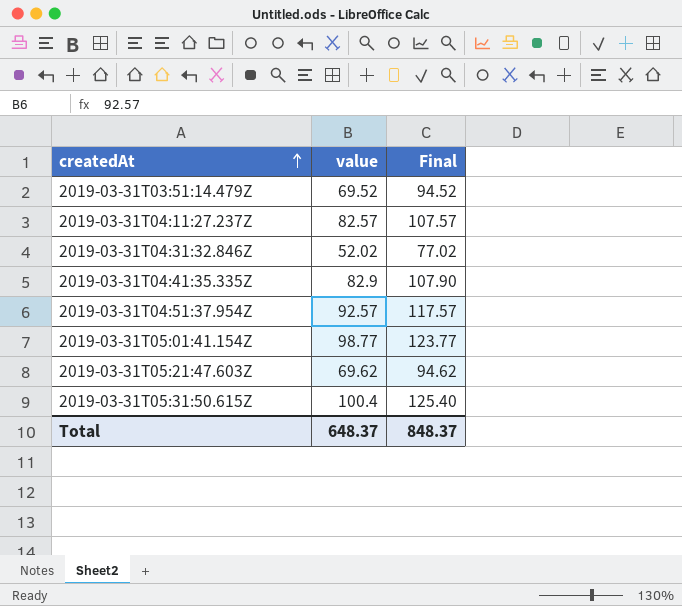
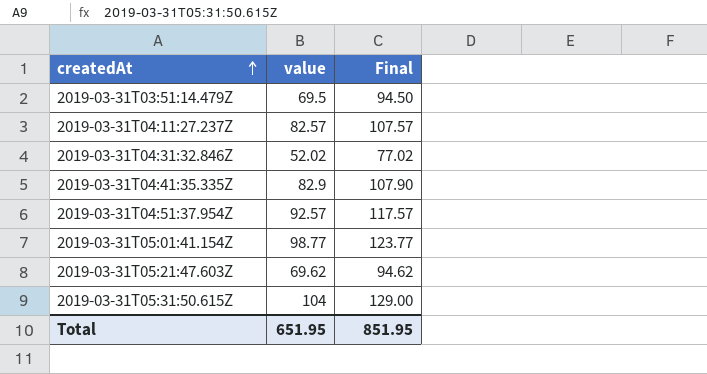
2019-03-31T03:51:14.479Z | value: 69.52 -> 69.5
2019-03-31T03:51:14.479Z | Final: 94.52 -> 94.50
2019-03-31T05:31:50.615Z | value: 100.4 -> 104
2019-03-31T05:31:50.615Z | Final: 125.40 -> 129.00
Total | value: 648.37 -> 651.95
Total | Final: 848.37 -> 851.95

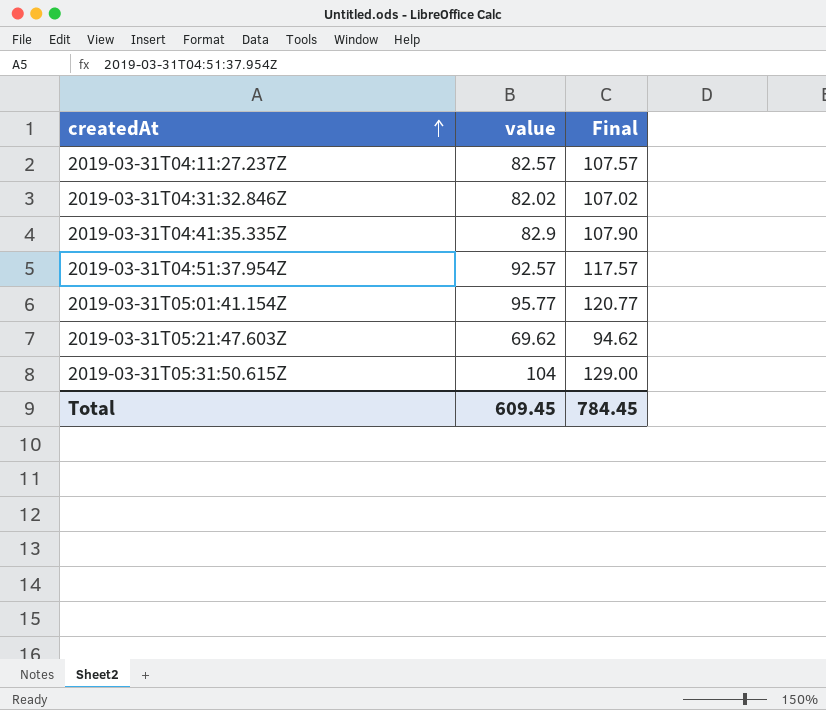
row 2019-03-31T03:51:14.479Z: 69.5 | 94.50 -> none
2019-03-31T04:31:32.846Z | value: 52.02 -> 82.02
2019-03-31T04:31:32.846Z | Final: 77.02 -> 107.02
2019-03-31T05:01:41.154Z | value: 98.77 -> 95.77
2019-03-31T05:01:41.154Z | Final: 123.77 -> 120.77
Total | value: 651.95 -> 609.45
Total | Final: 851.95 -> 784.45

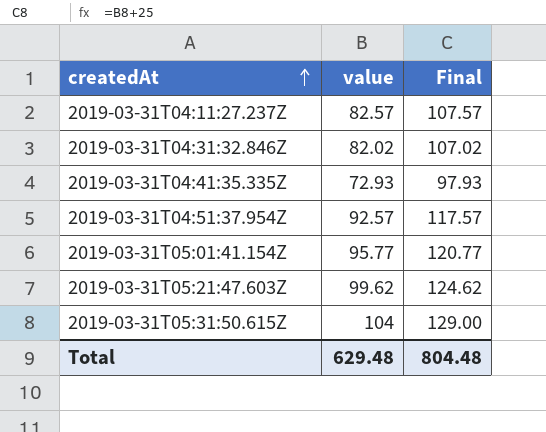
2019-03-31T04:41:35.335Z | value: 82.9 -> 72.93
2019-03-31T04:41:35.335Z | Final: 107.90 -> 97.93
2019-03-31T05:21:47.603Z | value: 69.62 -> 99.62
2019-03-31T05:21:47.603Z | Final: 94.62 -> 124.62
Total | value: 609.45 -> 629.48
Total | Final: 784.45 -> 804.48

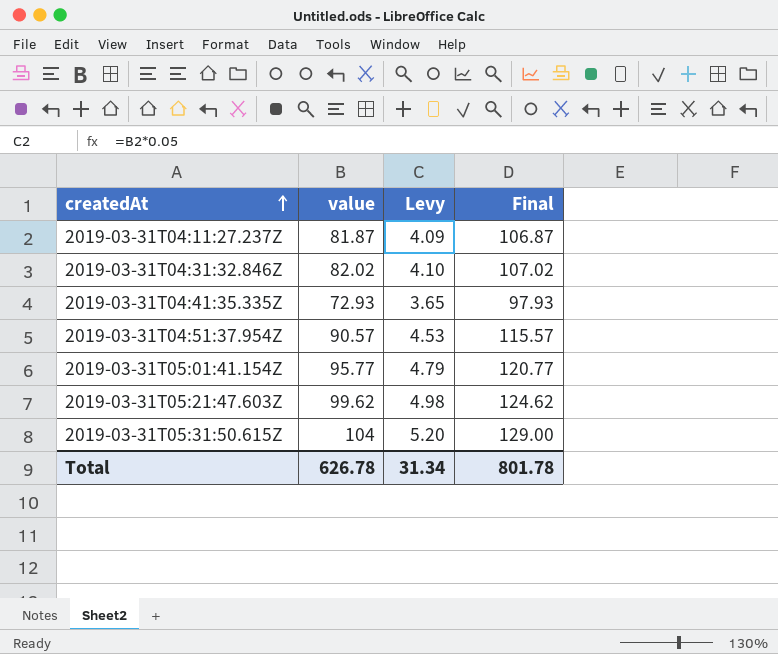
column Levy | formula: none -> [value] * 0.05
2019-03-31T04:11:27.237Z | value: 82.57 -> 81.87
2019-03-31T04:11:27.237Z | Final: 107.57 -> 106.87
2019-03-31T04:51:37.954Z | value: 92.57 -> 90.57
2019-03-31T04:51:37.954Z | Final: 117.57 -> 115.57
Total | value: 629.48 -> 626.78
Total | Final: 804.48 -> 801.78

